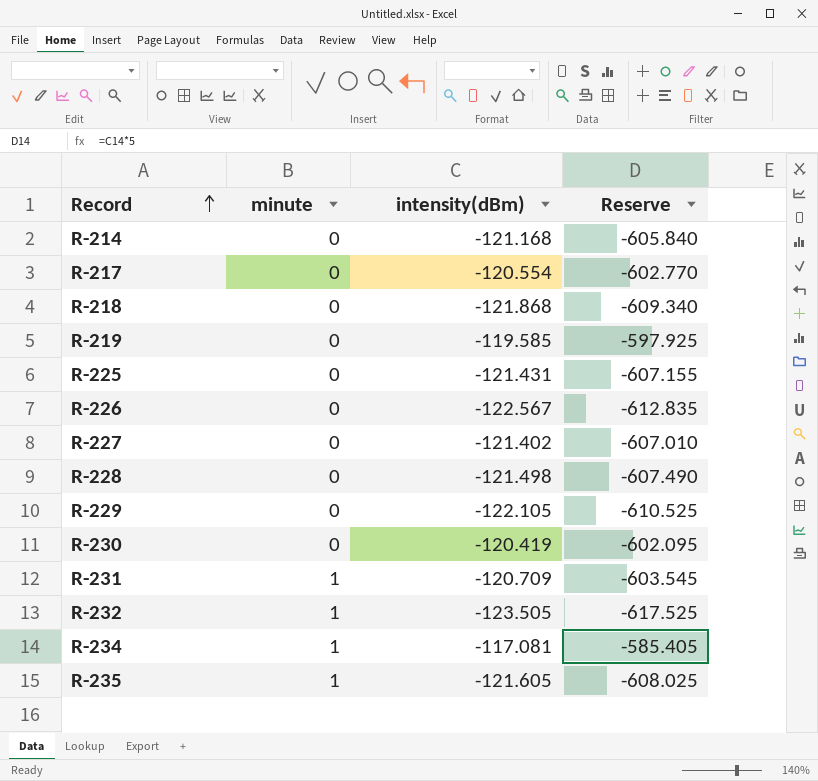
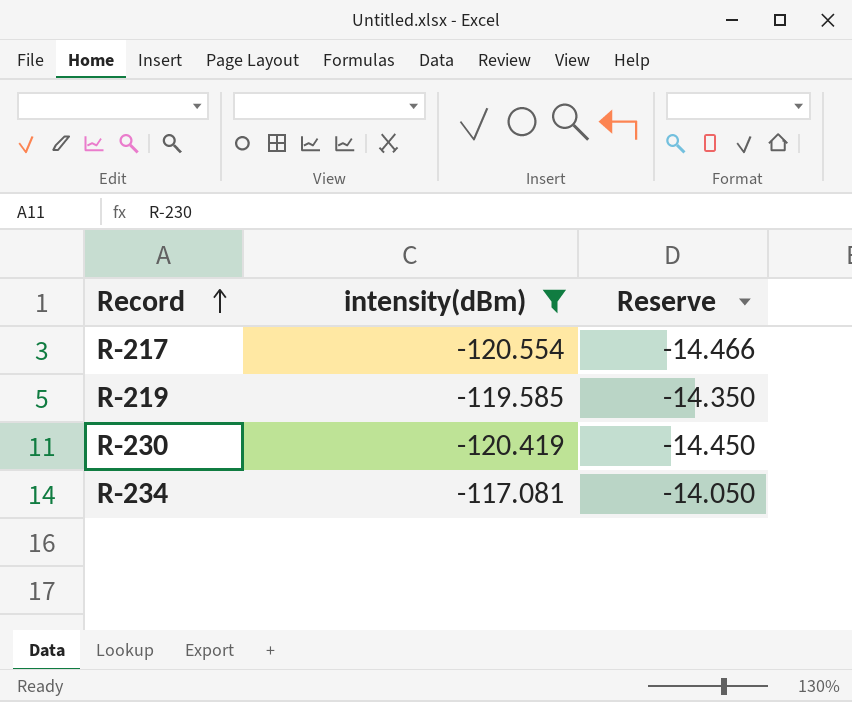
filter: none -> intensity(dBm) >= -120.554
column minute | position: 2 -> none
column Reserve | formula: [intensity(dBm)] * 5 -> [intensity(dBm)] * 0.12

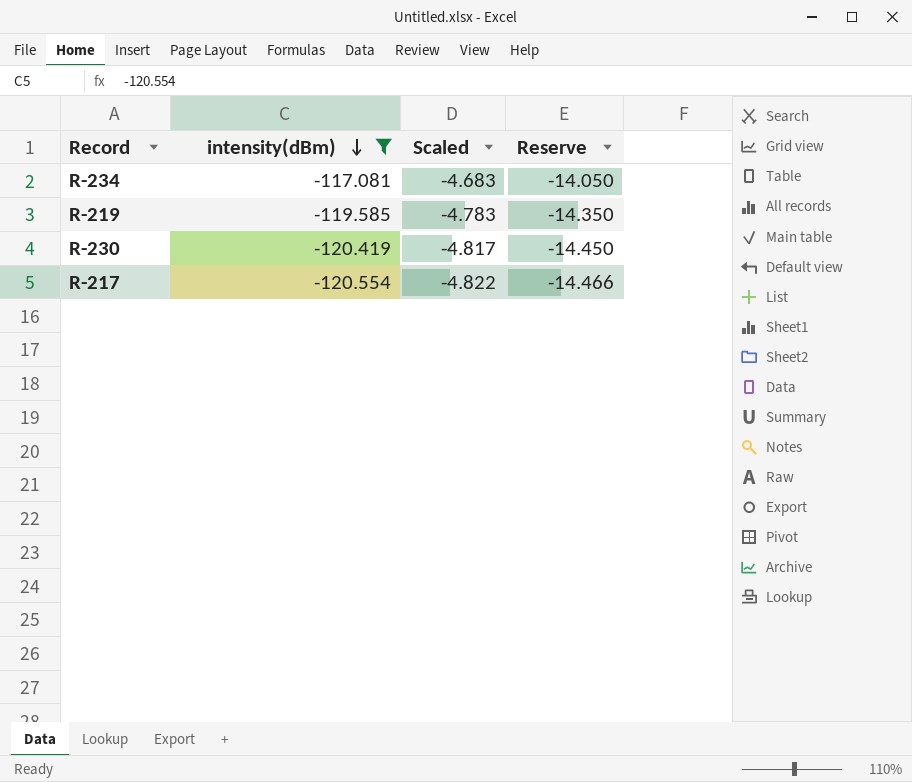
row order: Record ascending -> intensity(dBm) descending
column Scaled | formula: none -> [intensity(dBm)] * 0.04

